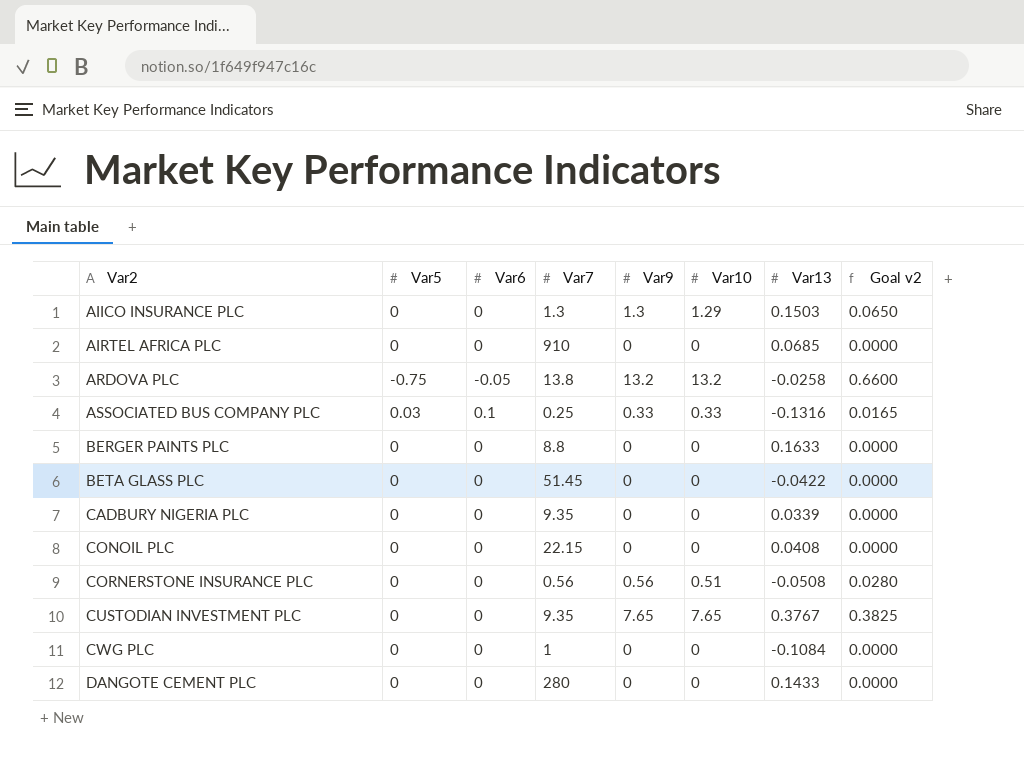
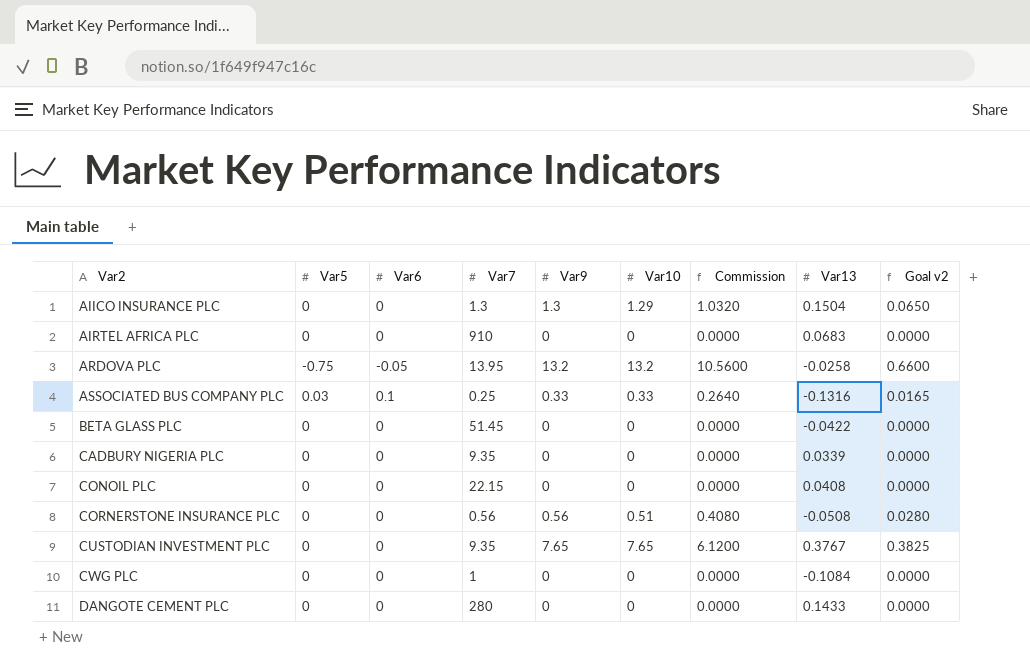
column Commission | formula: none -> [Var10] * 0.8
row BERGER PAINTS PLC: 0 | 0 | 8.8 | 0 | 0 | 0.1633 | 0.0000 -> none
AIICO INSURANCE PLC | Var13: 0.1503 -> 0.1504
AIRTEL AFRICA PLC | Var13: 0.0685 -> 0.0683
ARDOVA PLC | Var7: 13.8 -> 13.95

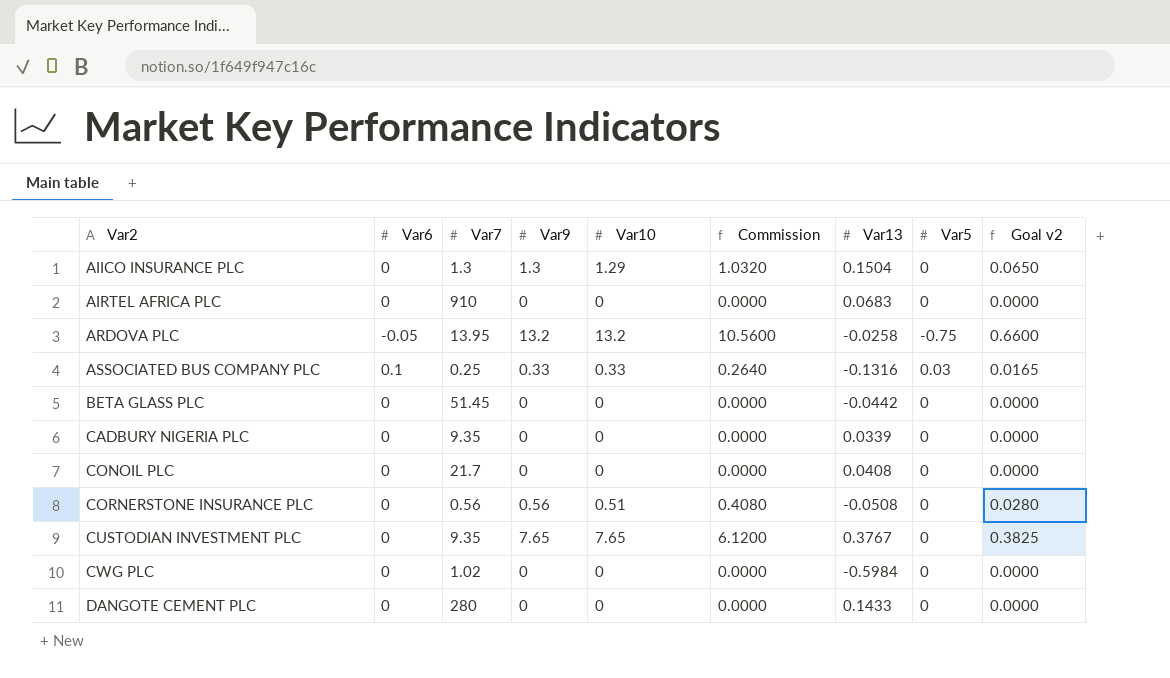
column Var5 | position: 2 -> 8
BETA GLASS PLC | Var13: -0.0422 -> -0.0442
CONOIL PLC | Var7: 22.15 -> 21.7
CWG PLC | Var7: 1 -> 1.02
CWG PLC | Var13: -0.1084 -> -0.5984

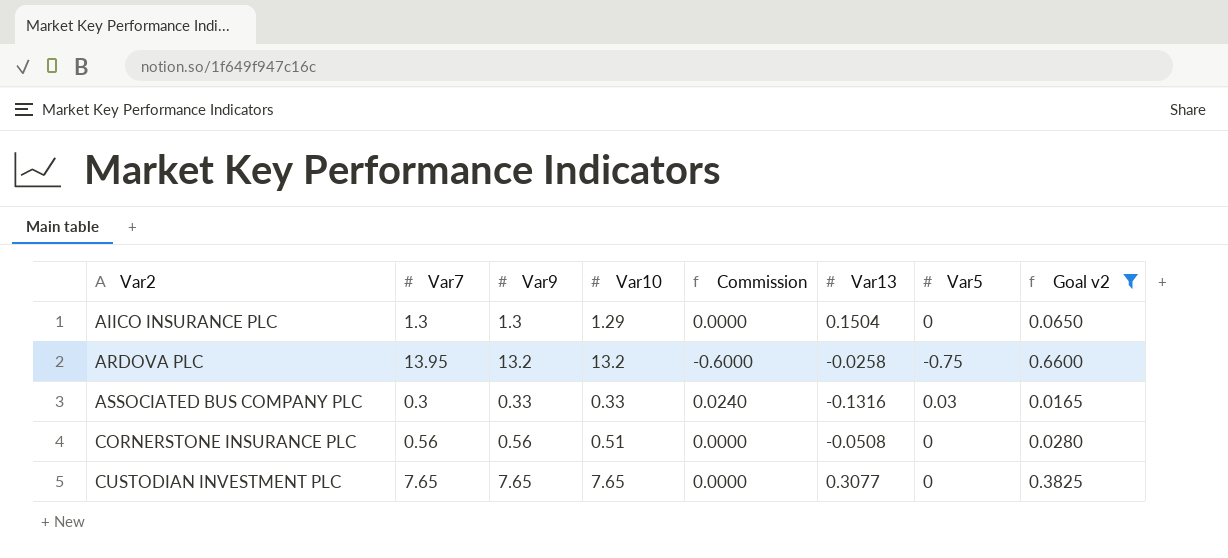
filter: none -> Goal v2 != 0.0000
column Var6 | position: 2 -> none
column Commission | formula: [Var10] * 0.8 -> [Var5] * 0.8
ASSOCIATED BUS COMPANY PLC | Var7: 0.25 -> 0.3
CUSTODIAN INVESTMENT PLC | Var7: 9.35 -> 7.65
CUSTODIAN INVESTMENT PLC | Var13: 0.3767 -> 0.3077

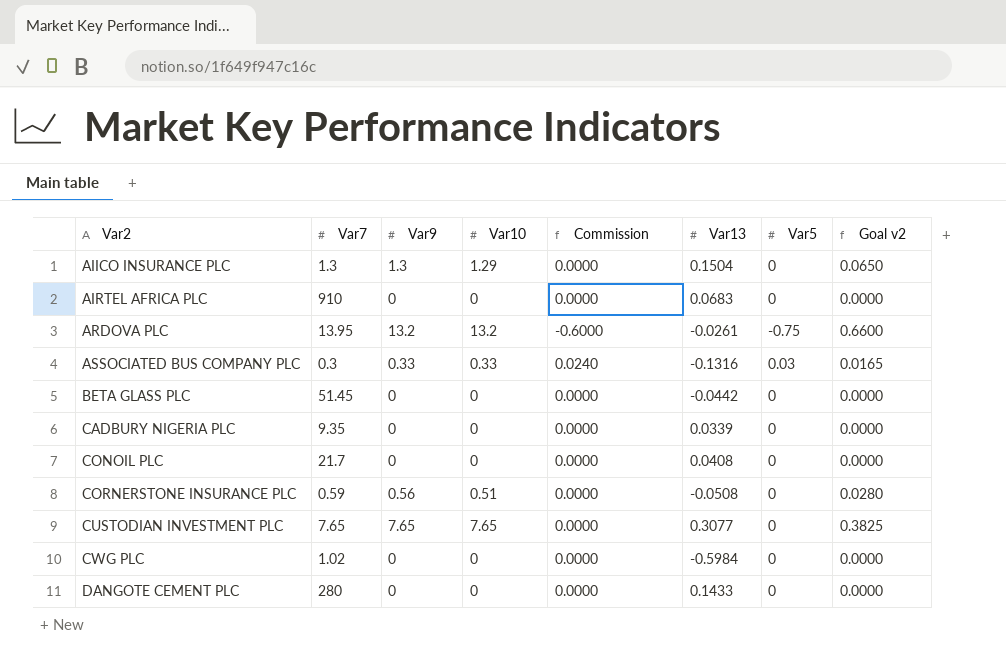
filter: Goal v2 != 0.0000 -> none
ARDOVA PLC | Var13: -0.0258 -> -0.0261
CORNERSTONE INSURANCE PLC | Var7: 0.56 -> 0.59

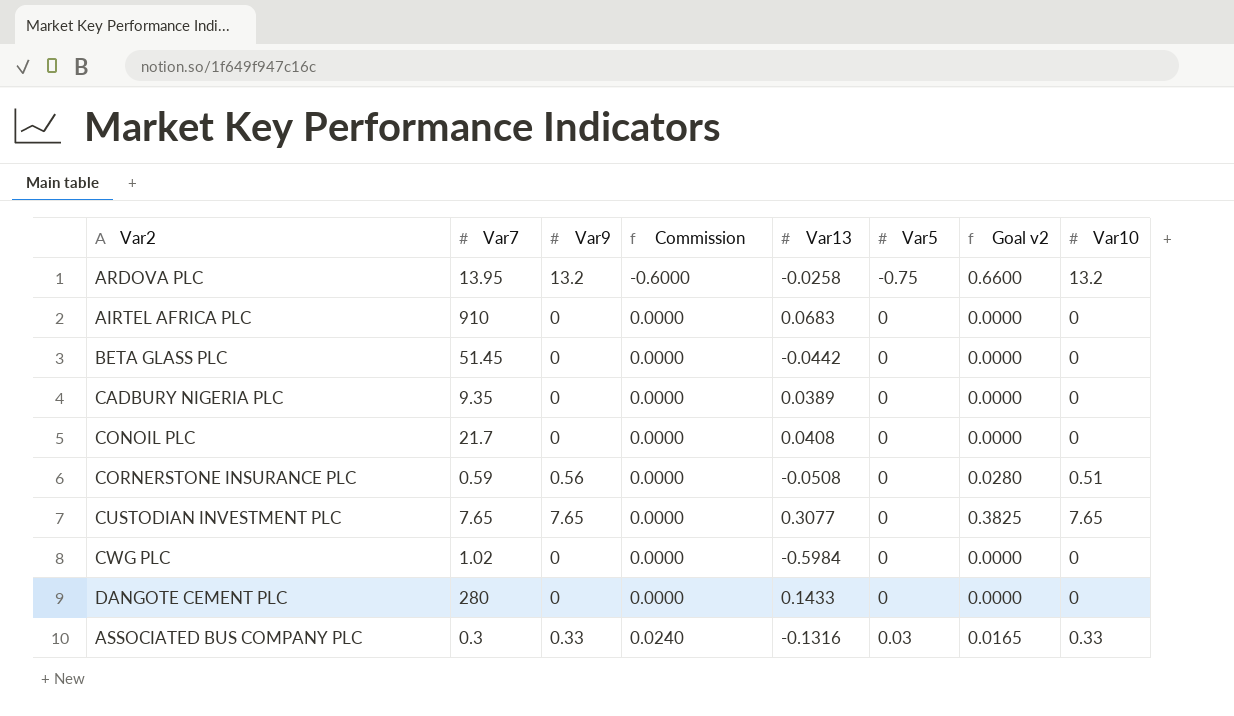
row order: Var2 ascending -> Commission ascending
column Var10 | position: 4 -> 8
row AIICO INSURANCE PLC: 1.3 | 1.3 | 1.29 | 0.0000 | 0.1504 | 0 | 0.0650 -> none
ARDOVA PLC | Var13: -0.0261 -> -0.0258
CADBURY NIGERIA PLC | Var13: 0.0339 -> 0.0389

